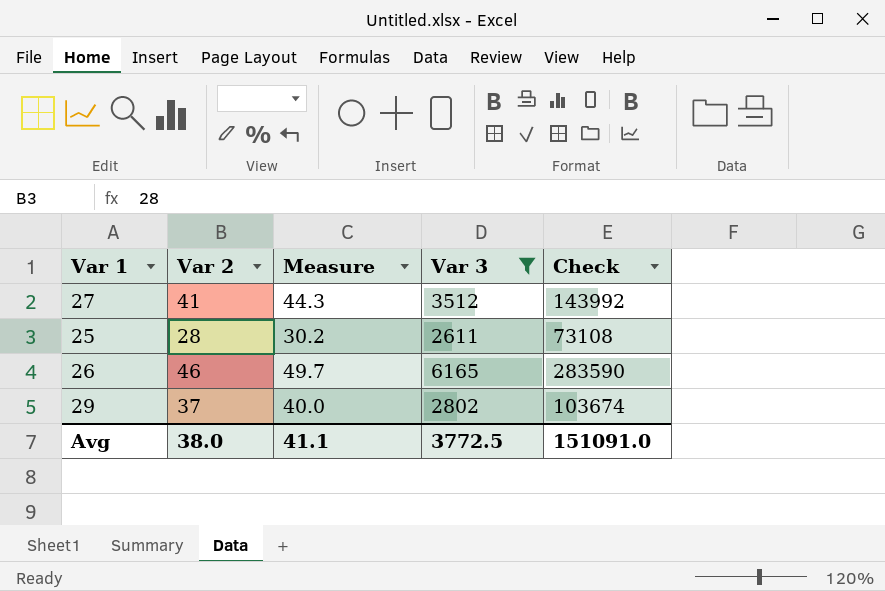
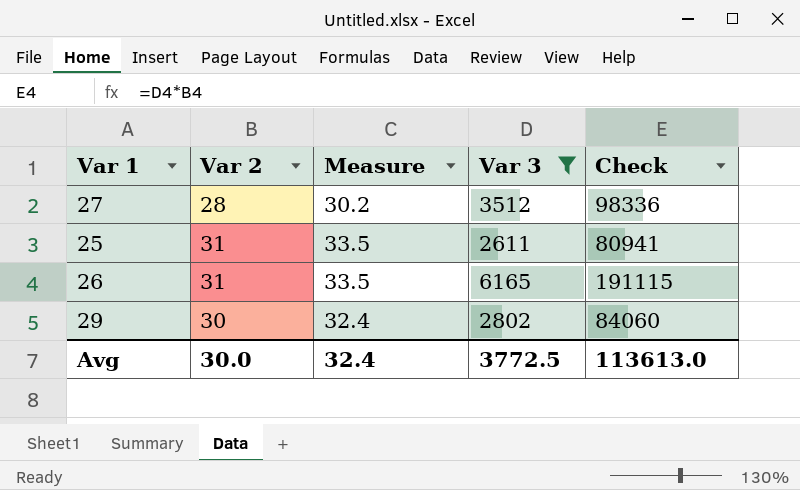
27 | Var 2: 41 -> 28
27 | Measure: 44.3 -> 30.2
27 | Check: 143992 -> 98336
25 | Var 2: 28 -> 31
25 | Measure: 30.2 -> 33.5
25 | Check: 73108 -> 80941
26 | Var 2: 46 -> 31
26 | Measure: 49.7 -> 33.5
26 | Check: 283590 -> 191115
29 | Var 2: 37 -> 30
29 | Measure: 40.0 -> 32.4
29 | Check: 103674 -> 84060
Avg | Var 2: 38.0 -> 30.0
Avg | Measure: 41.1 -> 32.4
Avg | Check: 151091.0 -> 113613.0

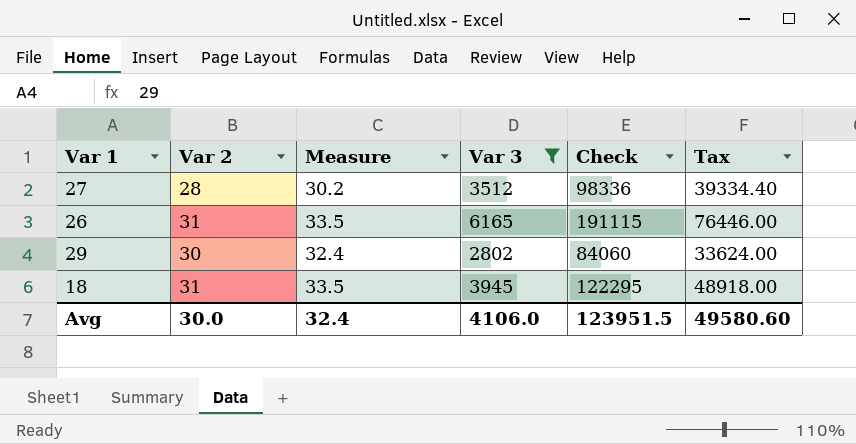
column Tax | formula: none -> [Check] * 0.4
row 25: 31 | 33.5 | 2611 | 80941 -> none
row 18: none -> 31 | 33.5 | 3945 | 122295 | 48918.00
Avg | Var 3: 3772.5 -> 4106.0
Avg | Check: 113613.0 -> 123951.5

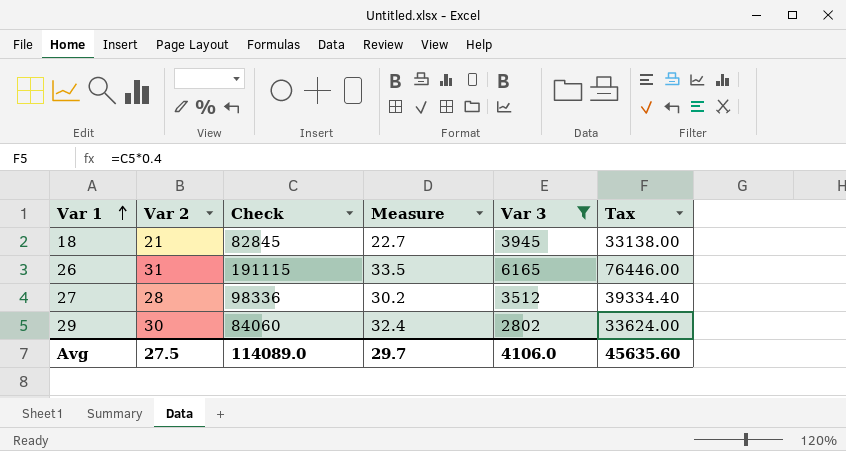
row order: none -> Var 1 ascending
column Check | position: 5 -> 3
18 | Var 2: 31 -> 21
18 | Check: 122295 -> 82845
18 | Measure: 33.5 -> 22.7
18 | Tax: 48918.00 -> 33138.00
Avg | Var 2: 30.0 -> 27.5
Avg | Check: 123951.5 -> 114089.0
Avg | Measure: 32.4 -> 29.7
Avg | Tax: 49580.60 -> 45635.60

